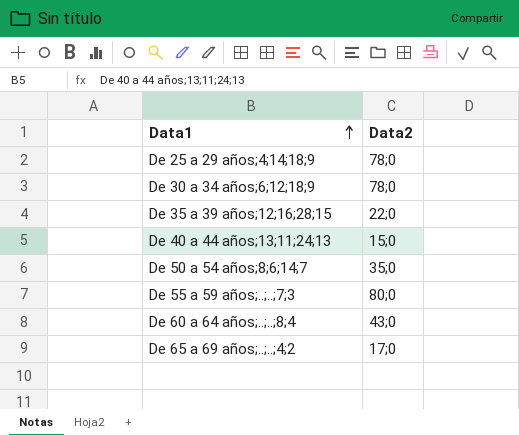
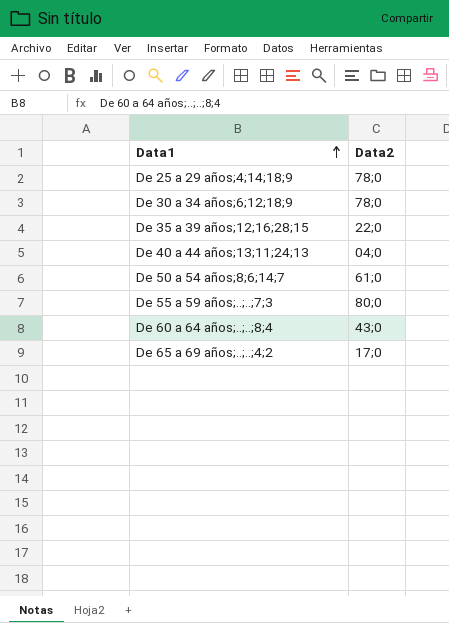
De 40 a 44 años;13;11;24;13 | Data2: 15;0 -> 04;0
De 50 a 54 años;8;6;14;7 | Data2: 35;0 -> 61;0

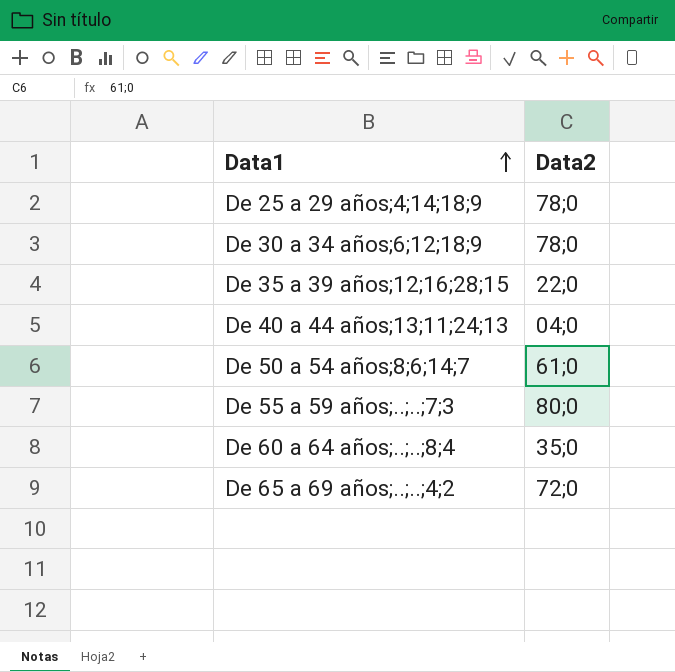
De 60 a 64 años;..;..;8;4 | Data2: 43;0 -> 35;0
De 65 a 69 años;..;..;4;2 | Data2: 17;0 -> 72;0

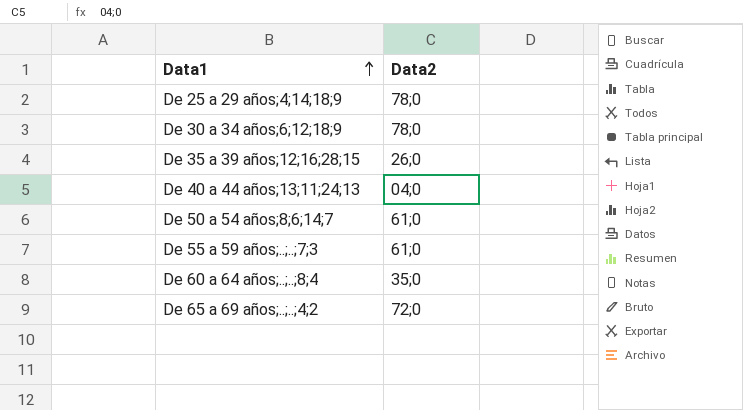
De 35 a 39 años;12;16;28;15 | Data2: 22;0 -> 26;0
De 55 a 59 años;..;..;7;3 | Data2: 80;0 -> 61;0

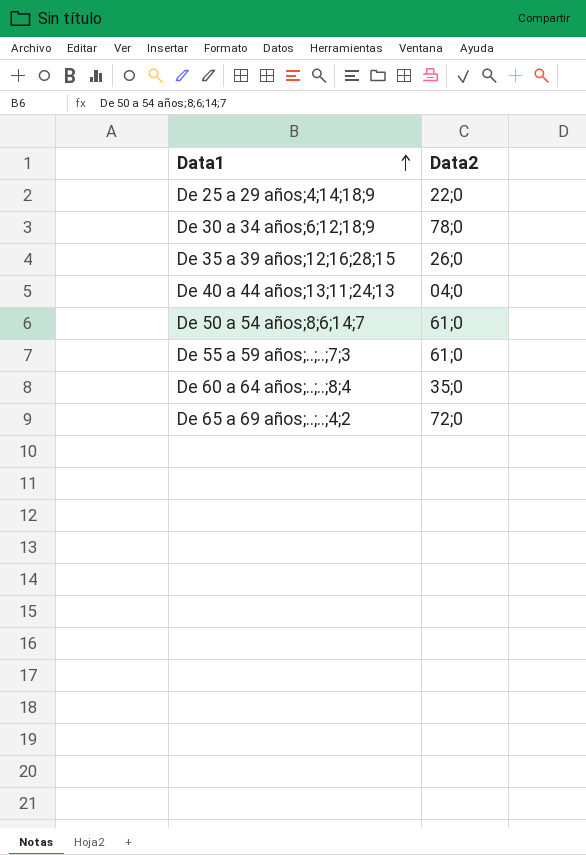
De 25 a 29 años;4;14;18;9 | Data2: 78;0 -> 22;0

